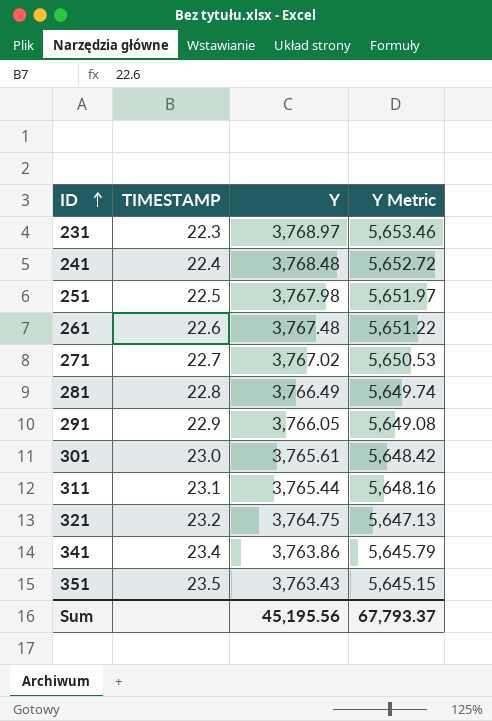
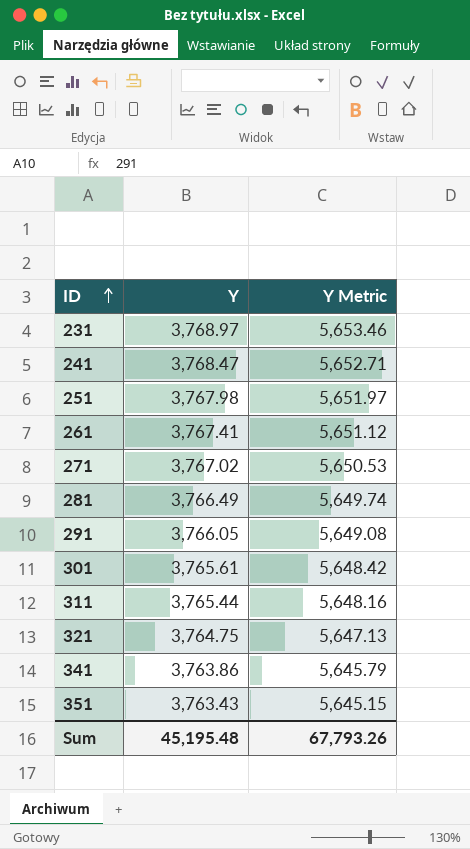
column TIMESTAMP | position: 2 -> none
241 | Y: 3,768.48 -> 3,768.47
241 | Y Metric: 5,652.72 -> 5,652.71
261 | Y: 3,767.48 -> 3,767.41
261 | Y Metric: 5,651.22 -> 5,651.12
Sum | Y: 45,195.56 -> 45,195.48
Sum | Y Metric: 67,793.37 -> 67,793.26

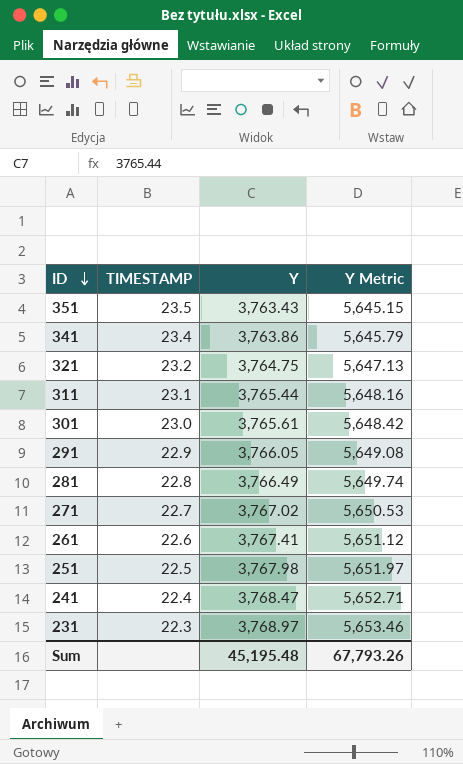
row order: ID ascending -> ID descending
column TIMESTAMP | position: none -> 2

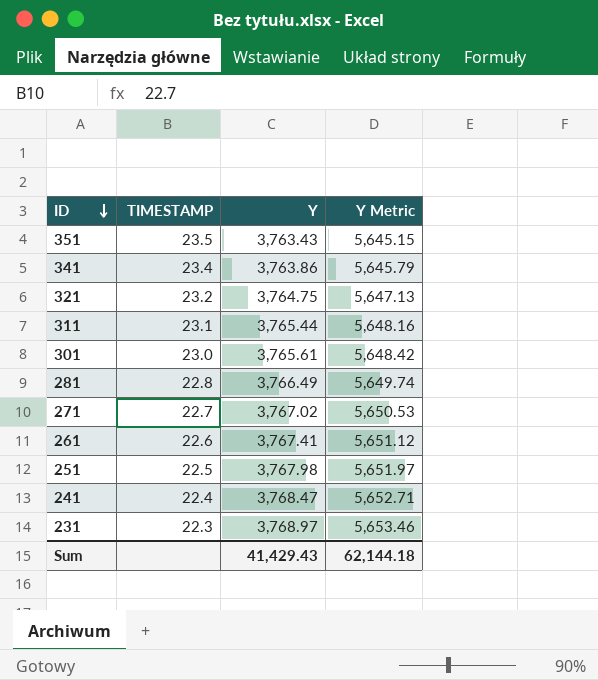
row 291: 22.9 | 3,766.05 | 5,649.08 -> none
Sum | Y: 45,195.48 -> 41,429.43
Sum | Y Metric: 67,793.26 -> 62,144.18

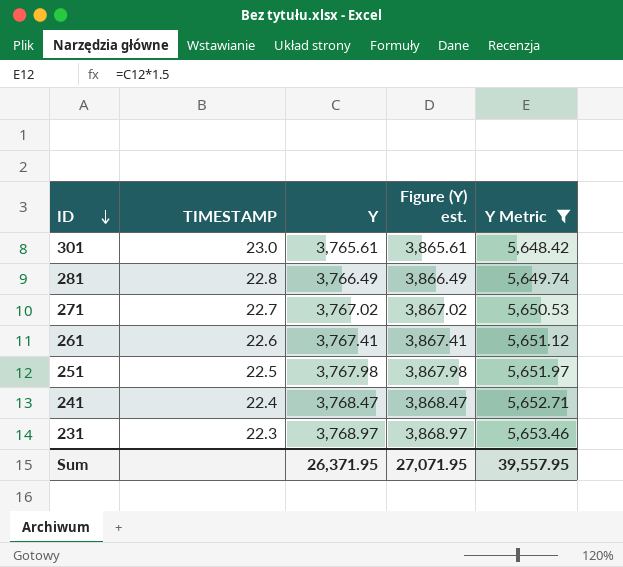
filter: none -> Y Metric >= 5,648.42
column Figure (Y) est. | formula: none -> [Y] + 100
Sum | Y: 41,429.43 -> 26,371.95
Sum | Y Metric: 62,144.18 -> 39,557.95

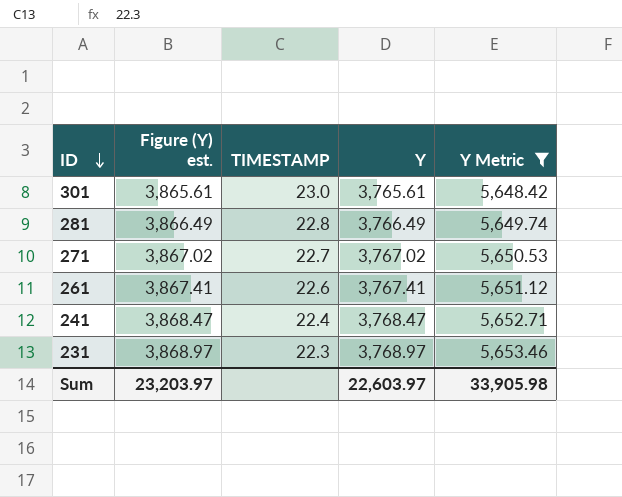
column Figure (Y) est. | position: 4 -> 2
row 251: 22.5 | 3,767.98 | 3,867.98 | 5,651.97 -> none
Sum | Figure (Y) est.: 27,071.95 -> 23,203.97
Sum | Y: 26,371.95 -> 22,603.97
Sum | Y Metric: 39,557.95 -> 33,905.98

